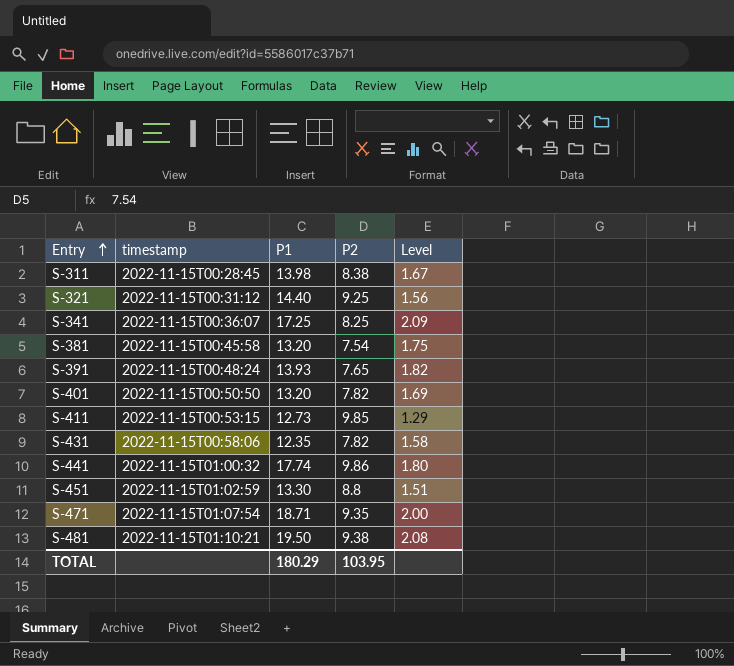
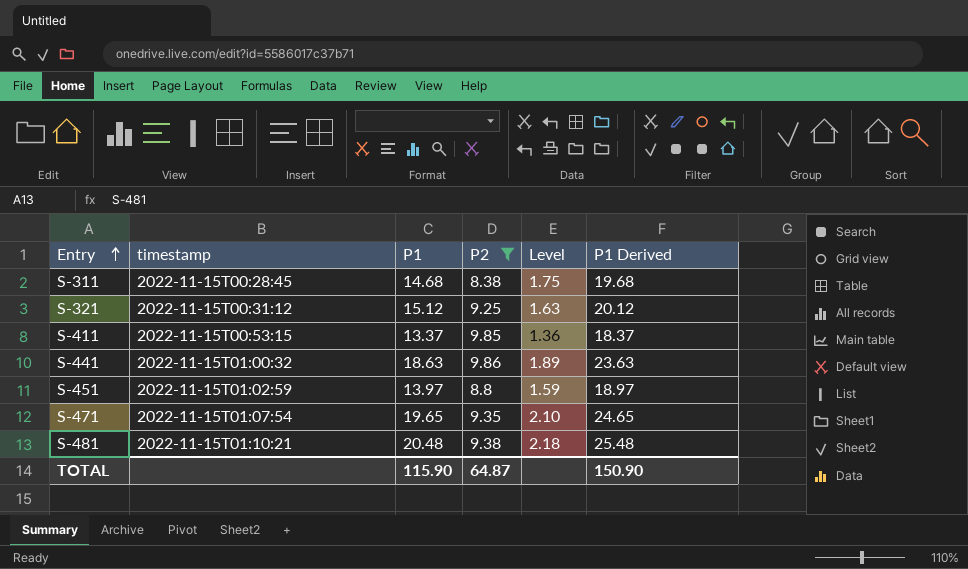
filter: none -> P2 >= 8.38
column P1 Derived | formula: none -> [P1] + 5
S-311 | P1: 13.98 -> 14.68
S-311 | Level: 1.67 -> 1.75
S-321 | P1: 14.40 -> 15.12
S-321 | Level: 1.56 -> 1.63
S-411 | P1: 12.73 -> 13.37
S-411 | Level: 1.29 -> 1.36
S-441 | P1: 17.74 -> 18.63
S-441 | Level: 1.80 -> 1.89
S-451 | P1: 13.30 -> 13.97
S-451 | Level: 1.51 -> 1.59
S-471 | P1: 18.71 -> 19.65
S-471 | Level: 2.00 -> 2.10
S-481 | P1: 19.50 -> 20.48
S-481 | Level: 2.08 -> 2.18
TOTAL | P1: 180.29 -> 115.90
TOTAL | P2: 103.95 -> 64.87

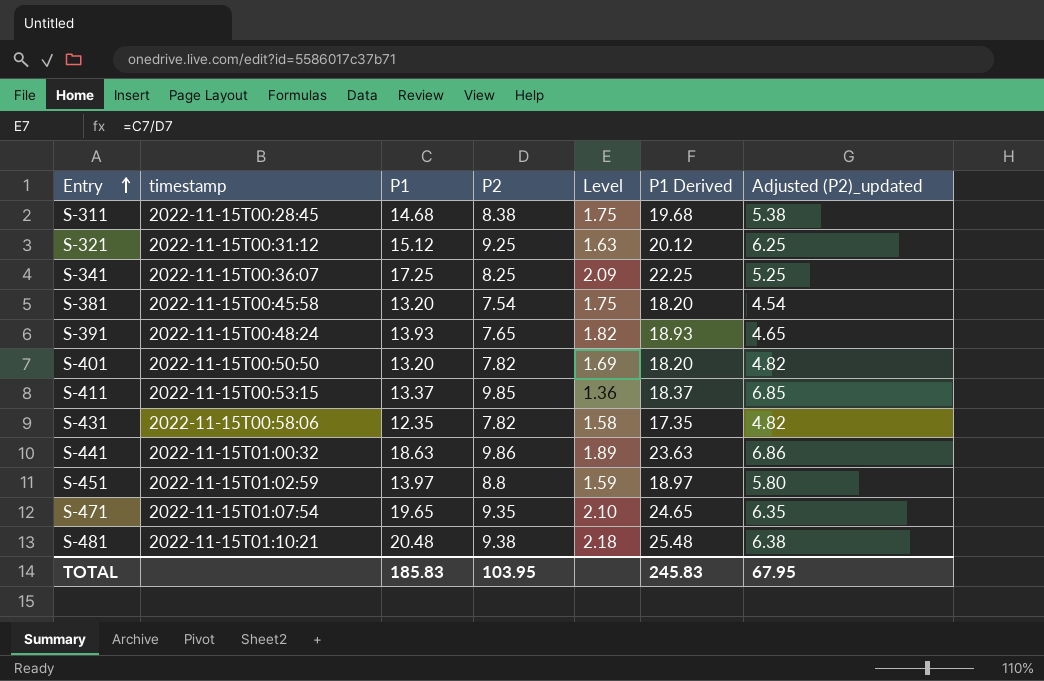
filter: P2 >= 8.38 -> none
column Adjusted (P2)_updated | formula: none -> [P2] - 3
TOTAL | P1: 115.90 -> 185.83
TOTAL | P2: 64.87 -> 103.95
TOTAL | P1 Derived: 150.90 -> 245.83

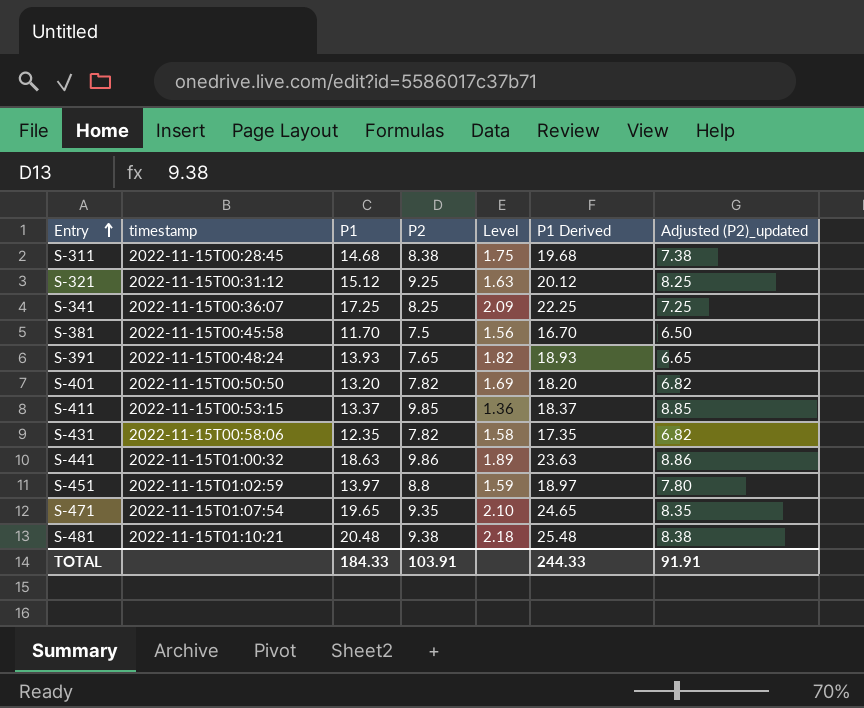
column Adjusted (P2)_updated | formula: [P2] - 3 -> [P2] - 1
S-381 | P1: 13.20 -> 11.70
S-381 | P2: 7.54 -> 7.5
S-381 | Level: 1.75 -> 1.56
S-381 | P1 Derived: 18.20 -> 16.70
TOTAL | P1: 185.83 -> 184.33
TOTAL | P2: 103.95 -> 103.91
TOTAL | P1 Derived: 245.83 -> 244.33
TOTAL | Adjusted (P2)_updated: 67.95 -> 91.91

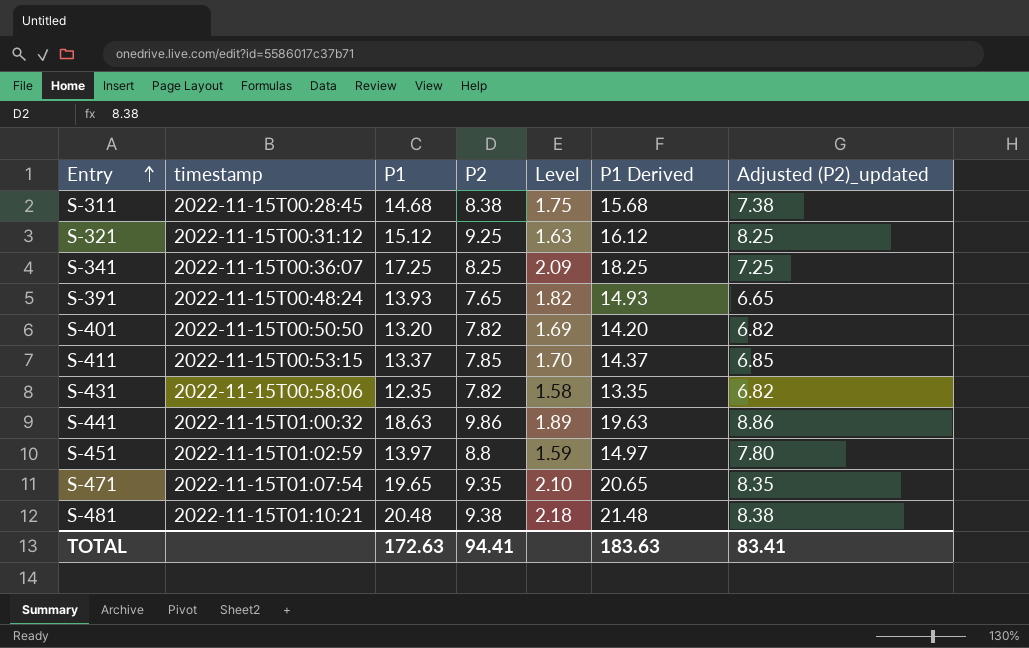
column P1 Derived | formula: [P1] + 5 -> [P1] + 1
row S-381: 2022-11-15T00:45:58 | 11.70 | 7.5 | 1.56 | 16.70 | 6.50 -> none
S-411 | P2: 9.85 -> 7.85
S-411 | Level: 1.36 -> 1.70
S-411 | Adjusted (P2)_updated: 8.85 -> 6.85
TOTAL | P1: 184.33 -> 172.63
TOTAL | P2: 103.91 -> 94.41
TOTAL | P1 Derived: 244.33 -> 183.63
TOTAL | Adjusted (P2)_updated: 91.91 -> 83.41

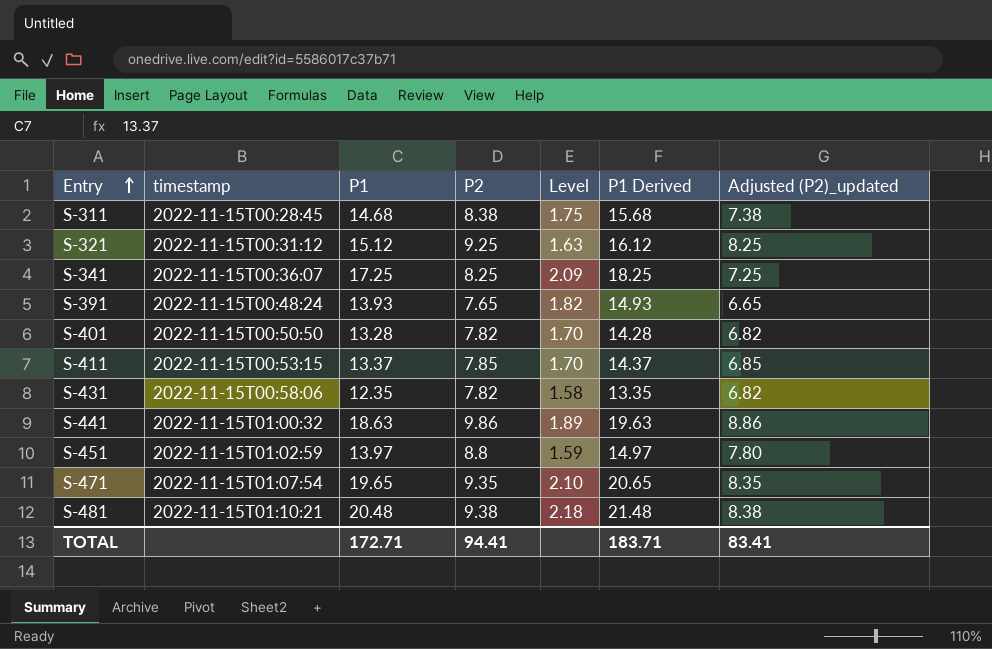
S-401 | P1: 13.20 -> 13.28
S-401 | Level: 1.69 -> 1.70
S-401 | P1 Derived: 14.20 -> 14.28
TOTAL | P1: 172.63 -> 172.71
TOTAL | P1 Derived: 183.63 -> 183.71

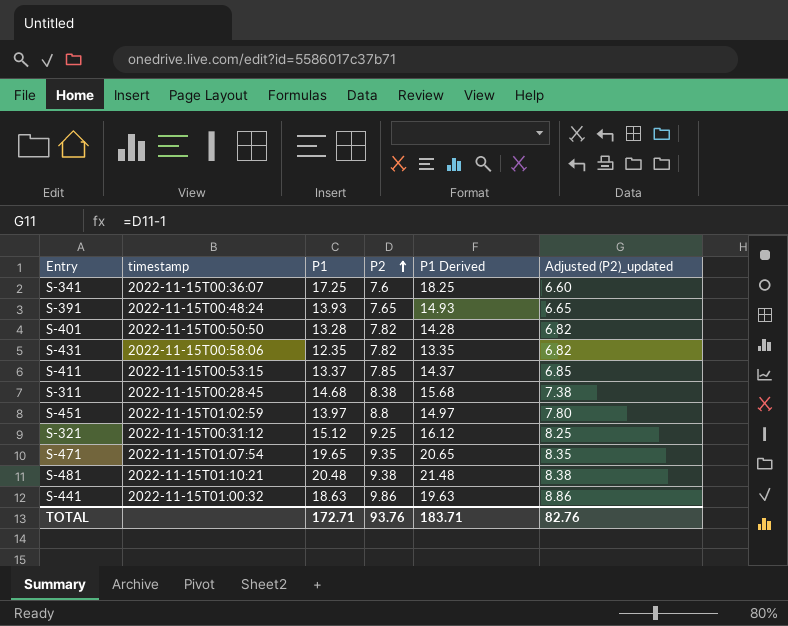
row order: Entry ascending -> P2 ascending
column Level | formula: [P1] / [P2] -> none
S-341 | P2: 8.25 -> 7.6
S-341 | Adjusted (P2)_updated: 7.25 -> 6.60
TOTAL | P2: 94.41 -> 93.76
TOTAL | Adjusted (P2)_updated: 83.41 -> 82.76

